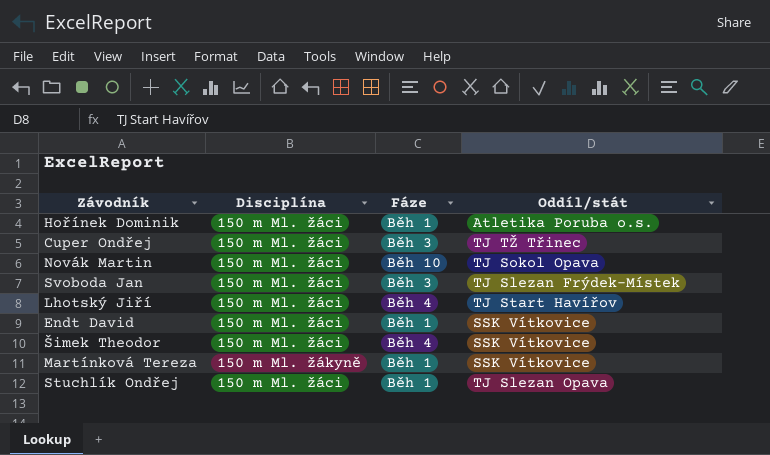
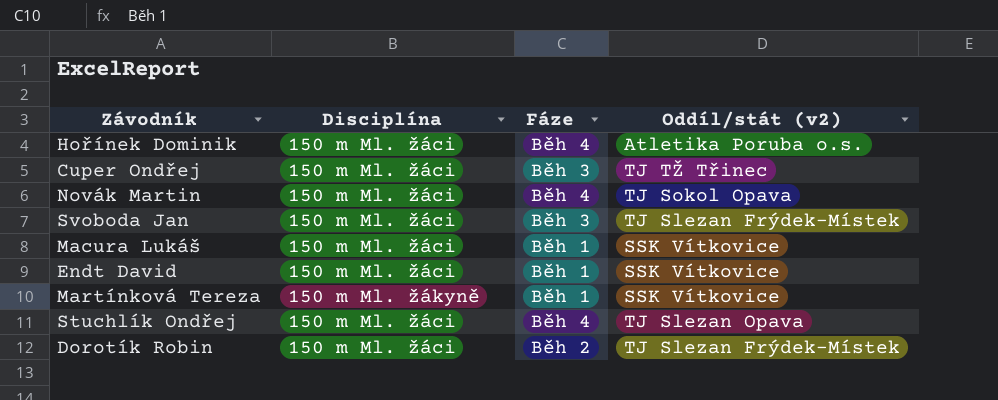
column name: Oddíl/stát -> Oddíl/stát (v2)
row Lhotský Jiří: 150 m Ml. žáci | Běh 4 | TJ Start Havířov -> none
row Šimek Theodor: 150 m Ml. žáci | Běh 4 | SSK Vítkovice -> none
Hořínek Dominik | Fáze: Běh 1 -> Běh 4
Novák Martin | Fáze: Běh 10 -> Běh 4
row Macura Lukáš: none -> 150 m Ml. žáci | Běh 1 | SSK Vítkovice
Stuchlík Ondřej | Fáze: Běh 1 -> Běh 4
row Dorotík Robin: none -> 150 m Ml. žáci | Běh 2 | TJ Slezan Frýdek-Místek

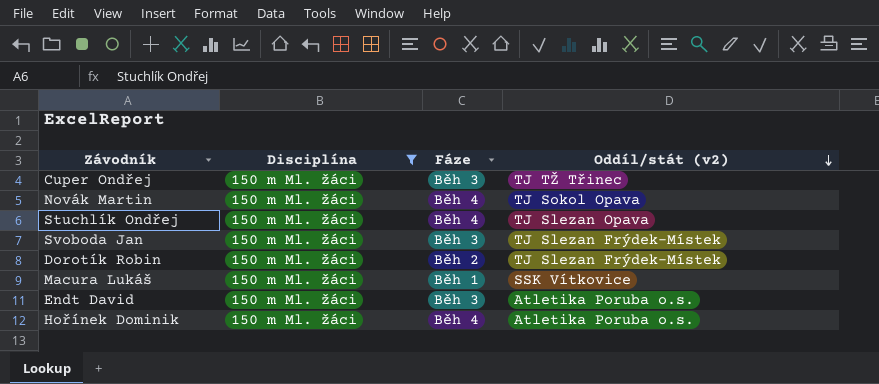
filter: none -> Disciplína = 150 m Ml. žáci
row order: none -> Oddíl/stát (v2) descending
Endt David | Fáze: Běh 1 -> Běh 3
Endt David | Oddíl/stát (v2): SSK Vítkovice -> Atletika Poruba o.s.

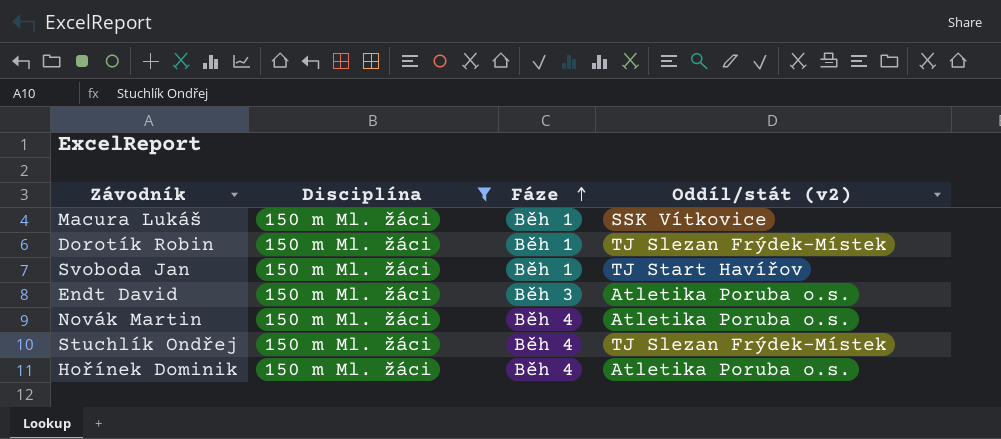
row order: Oddíl/stát (v2) descending -> Fáze ascending
row Cuper Ondřej: 150 m Ml. žáci | Běh 3 | TJ TŽ Třinec -> none
Dorotík Robin | Fáze: Běh 2 -> Běh 1
Svoboda Jan | Fáze: Běh 3 -> Běh 1
Svoboda Jan | Oddíl/stát (v2): TJ Slezan Frýdek-Místek -> TJ Start Havířov
Novák Martin | Oddíl/stát (v2): TJ Sokol Opava -> Atletika Poruba o.s.
Stuchlík Ondřej | Oddíl/stát (v2): TJ Slezan Opava -> TJ Slezan Frýdek-Místek

